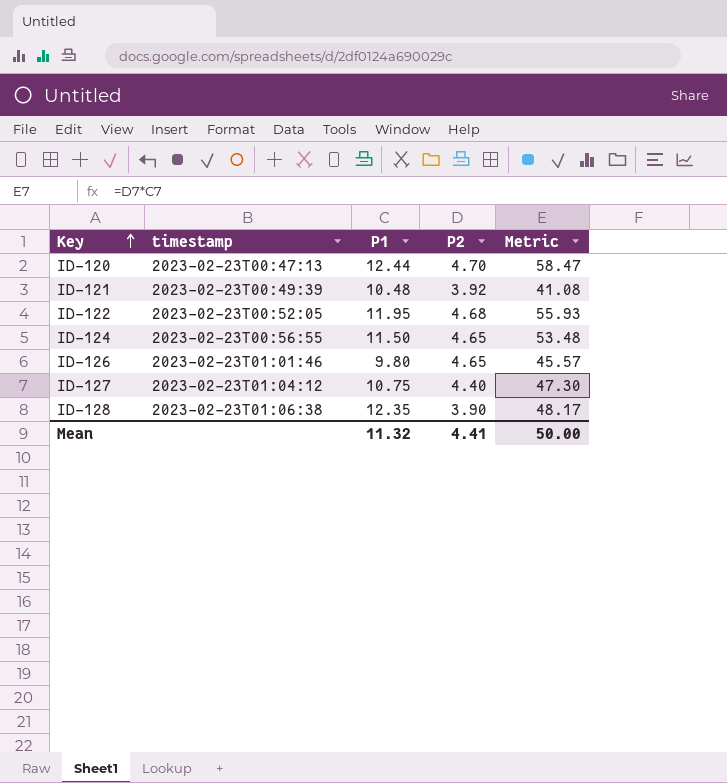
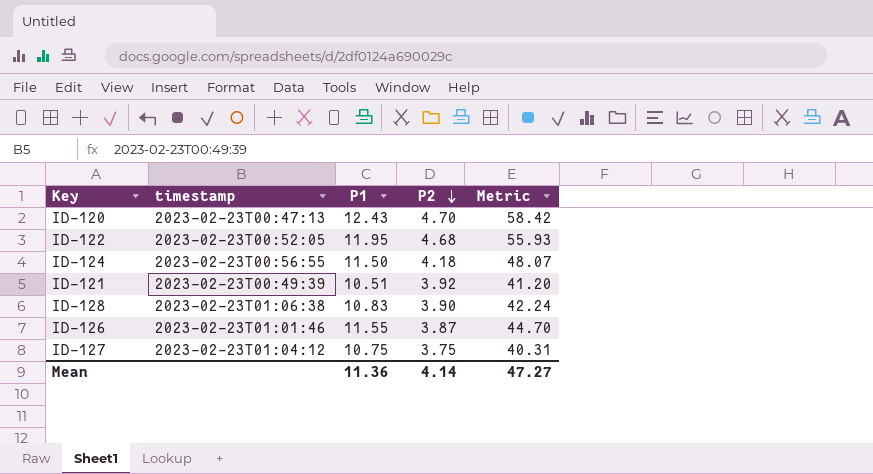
row order: Key ascending -> P2 descending
ID-120 | P1: 12.44 -> 12.43
ID-120 | Metric: 58.47 -> 58.42
ID-124 | P2: 4.65 -> 4.18
ID-124 | Metric: 53.48 -> 48.07
ID-121 | P1: 10.48 -> 10.51
ID-121 | Metric: 41.08 -> 41.20
ID-128 | P1: 12.35 -> 10.83
ID-128 | Metric: 48.17 -> 42.24
ID-126 | P1: 9.80 -> 11.55
ID-126 | P2: 4.65 -> 3.87
ID-126 | Metric: 45.57 -> 44.70
ID-127 | P2: 4.40 -> 3.75
ID-127 | Metric: 47.30 -> 40.31
Mean | P1: 11.32 -> 11.36
Mean | P2: 4.41 -> 4.14
Mean | Metric: 50.00 -> 47.27

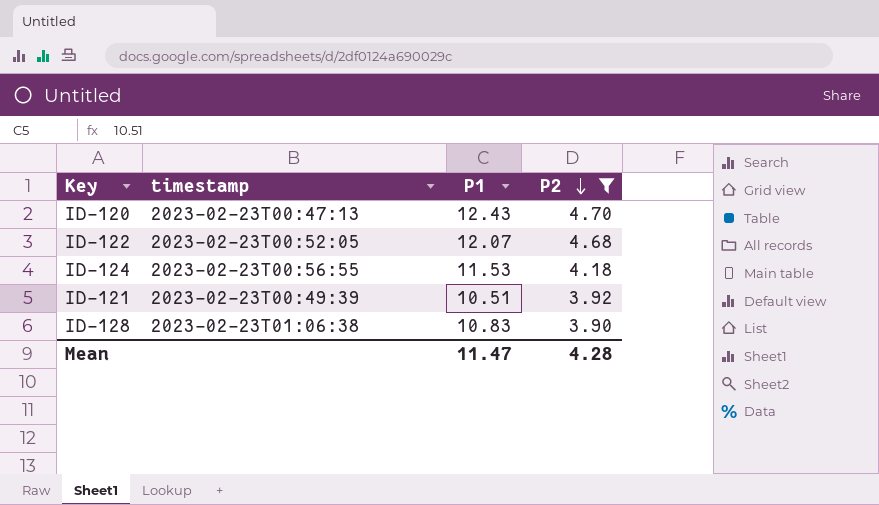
filter: none -> P2 >= 3.90
column Metric | formula: [P1] * [P2] -> none
ID-122 | P1: 11.95 -> 12.07
ID-124 | P1: 11.50 -> 11.53
Mean | P1: 11.36 -> 11.47
Mean | P2: 4.14 -> 4.28

